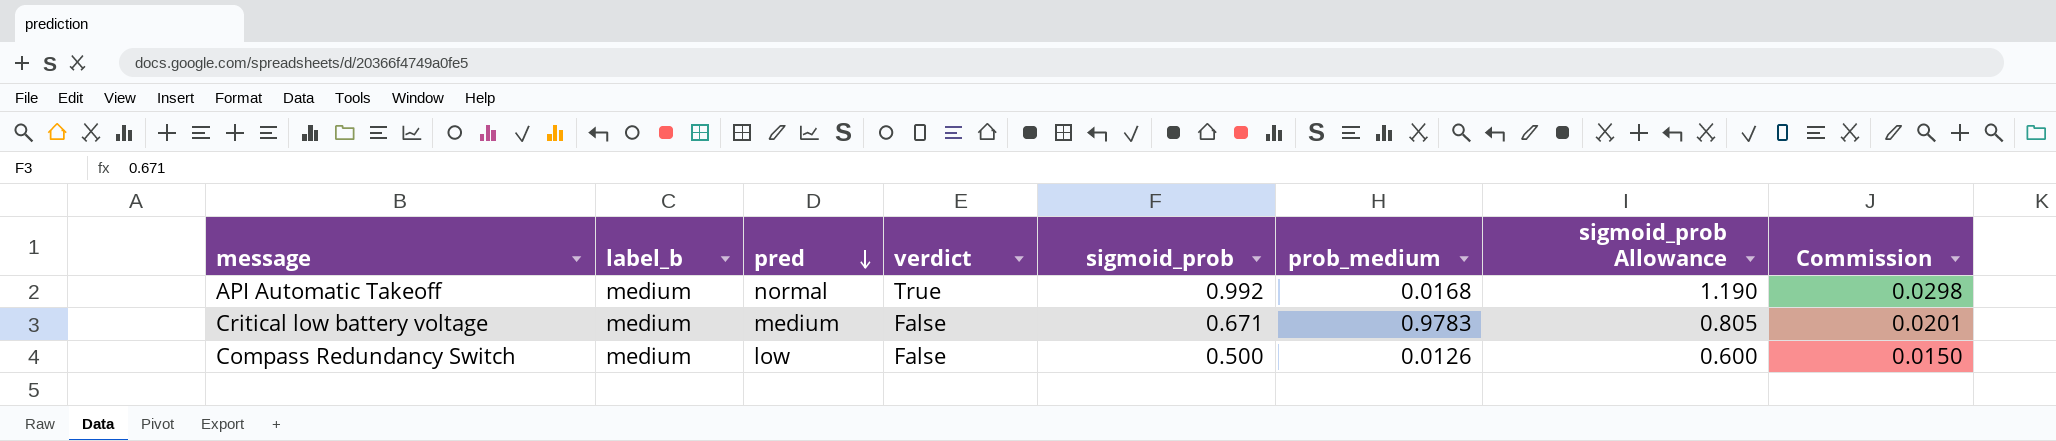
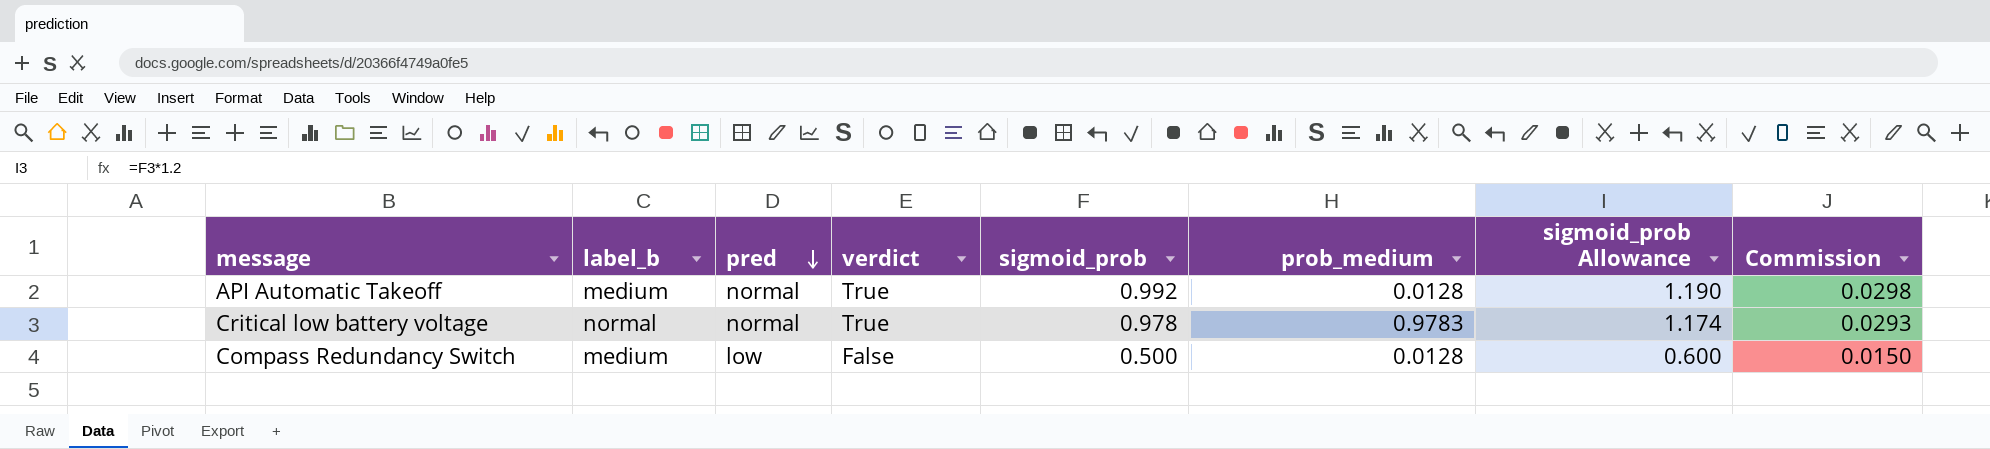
API Automatic Takeoff | prob_medium: 0.0168 -> 0.0128
Critical low battery voltage | label_b: medium -> normal
Critical low battery voltage | pred: medium -> normal
Critical low battery voltage | verdict: False -> True
Critical low battery voltage | sigmoid_prob: 0.671 -> 0.978
Critical low battery voltage | sigmoid_prob Allowance: 0.805 -> 1.174
Critical low battery voltage | Commission: 0.0201 -> 0.0293
Compass Redundancy Switch | prob_medium: 0.0126 -> 0.0128

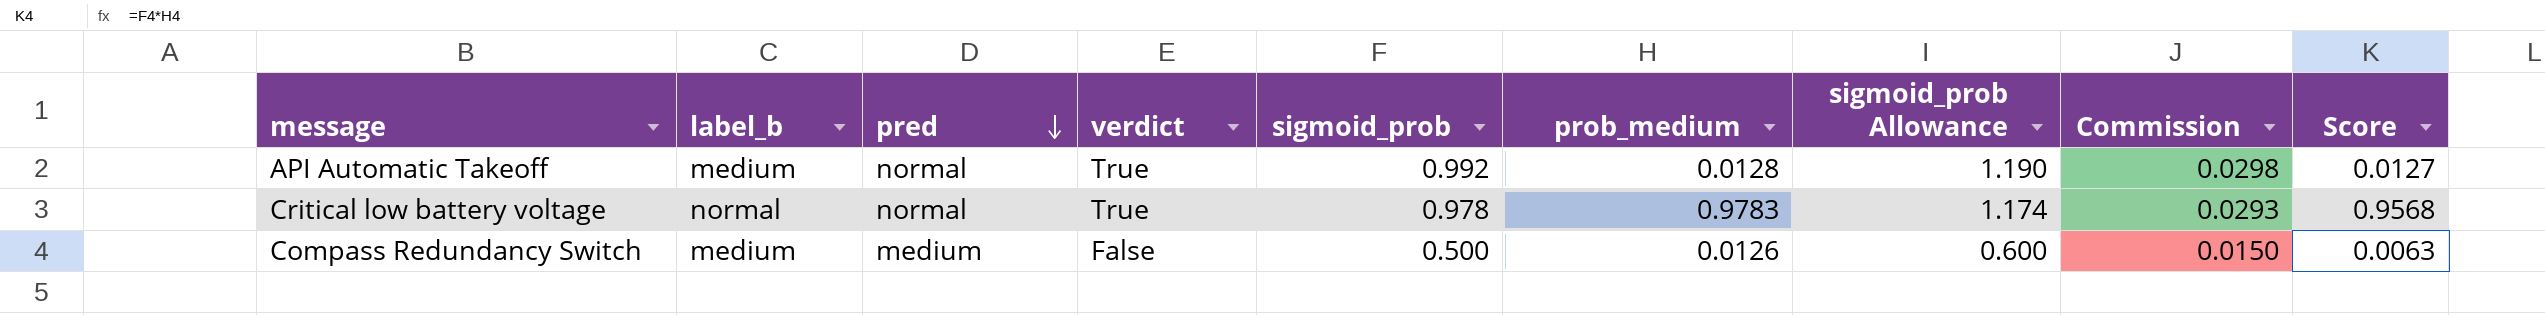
column Score | formula: none -> [sigmoid_prob] * [prob_medium]
Compass Redundancy Switch | pred: low -> medium
Compass Redundancy Switch | prob_medium: 0.0128 -> 0.0126

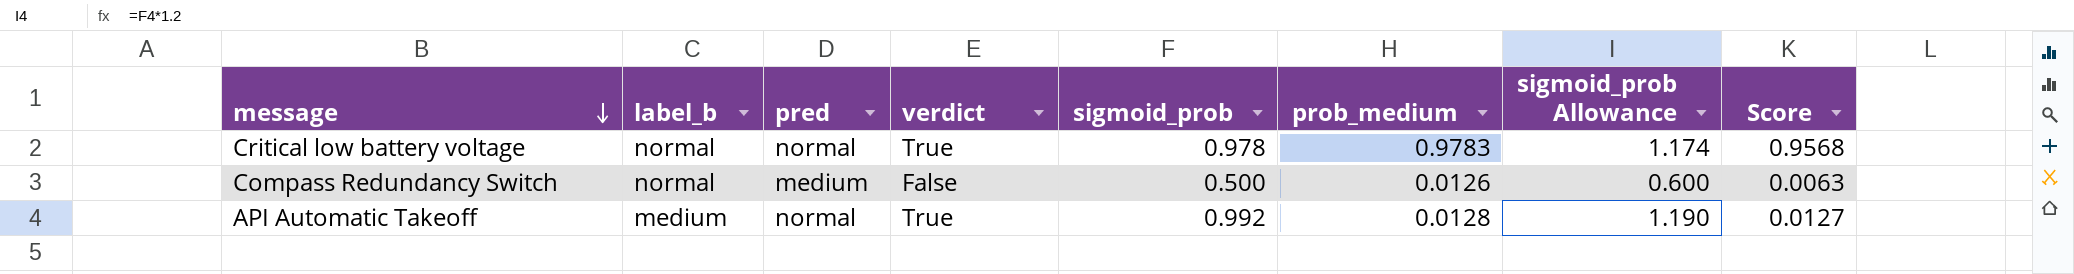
row order: pred descending -> message descending
column Commission | formula: [sigmoid_prob] * 0.03 -> none
Compass Redundancy Switch | label_b: medium -> normal

